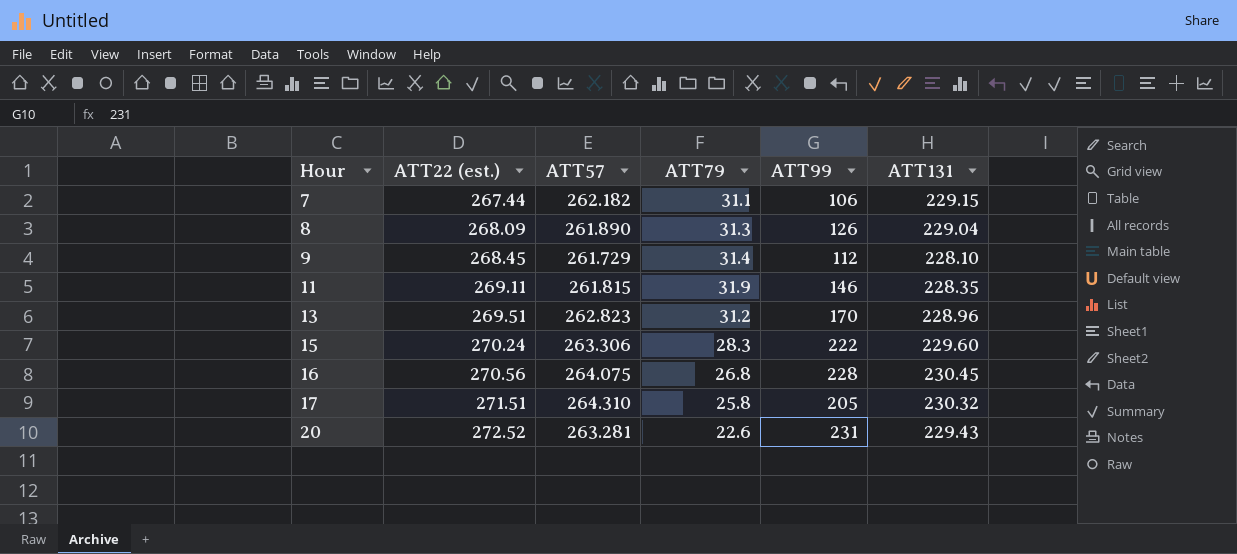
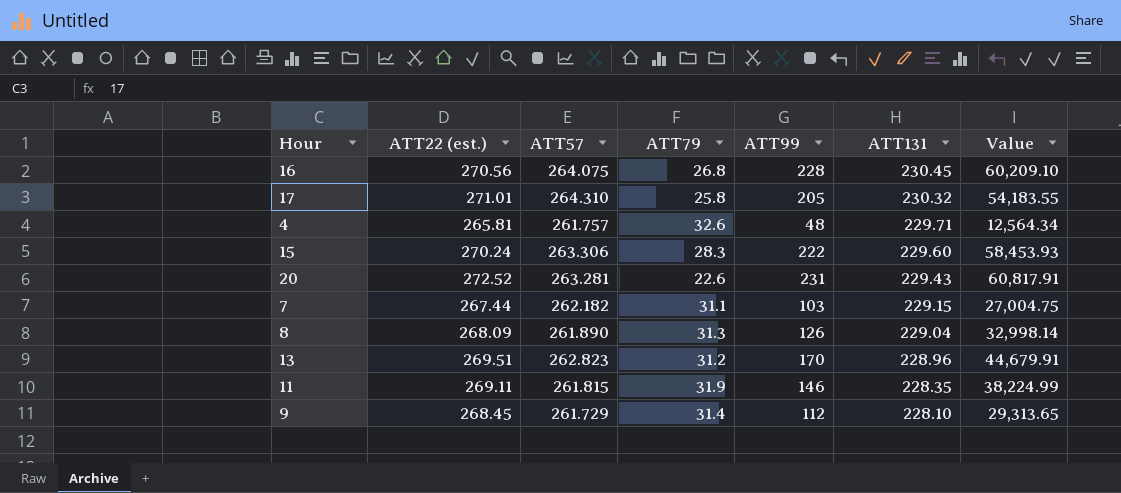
row order: Hour ascending -> ATT131 descending
column Value | formula: none -> [ATT57] * [ATT99]
17 | ATT22 (est.): 271.51 -> 271.01
row 4: none -> 265.81 | 261.757 | 32.6 | 48 | 229.71 | 12,564.34
7 | ATT99: 106 -> 103

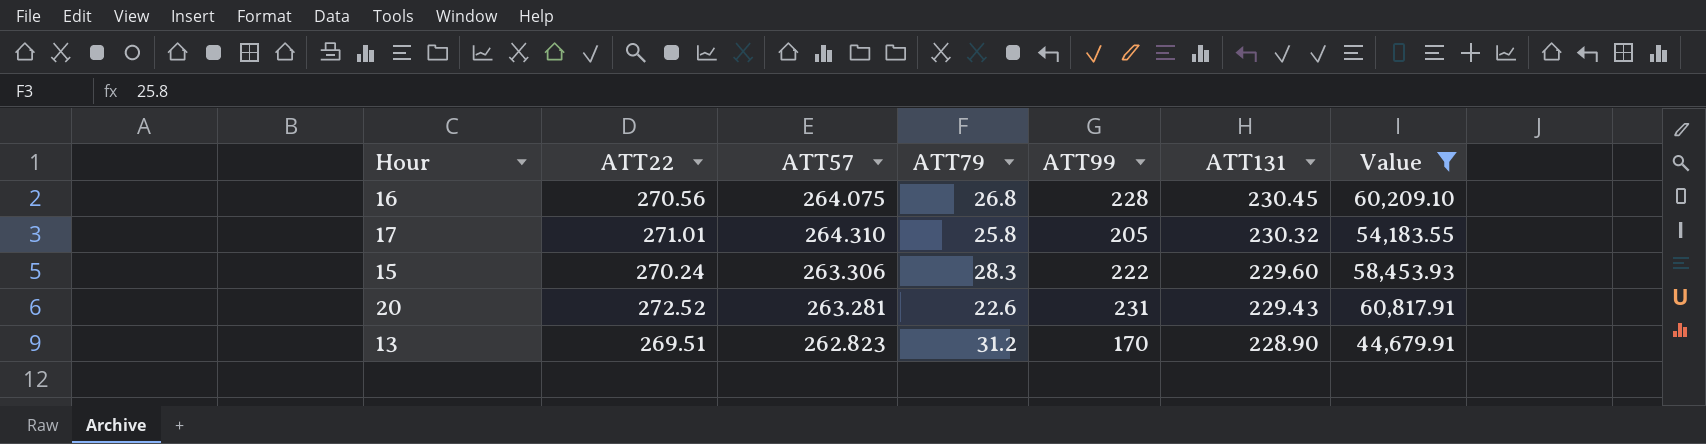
filter: none -> Value >= 44,679.91
column name: ATT22 (est.) -> ATT22
13 | ATT131: 228.96 -> 228.90

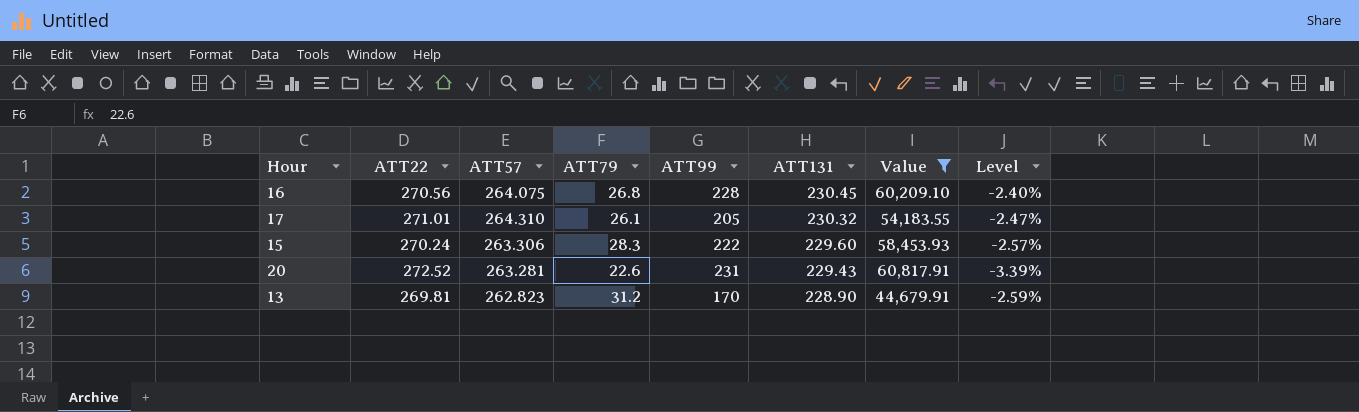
column Level | formula: none -> ([ATT57] - [ATT22]) / [ATT22]
17 | ATT79: 25.8 -> 26.1
13 | ATT22: 269.51 -> 269.81

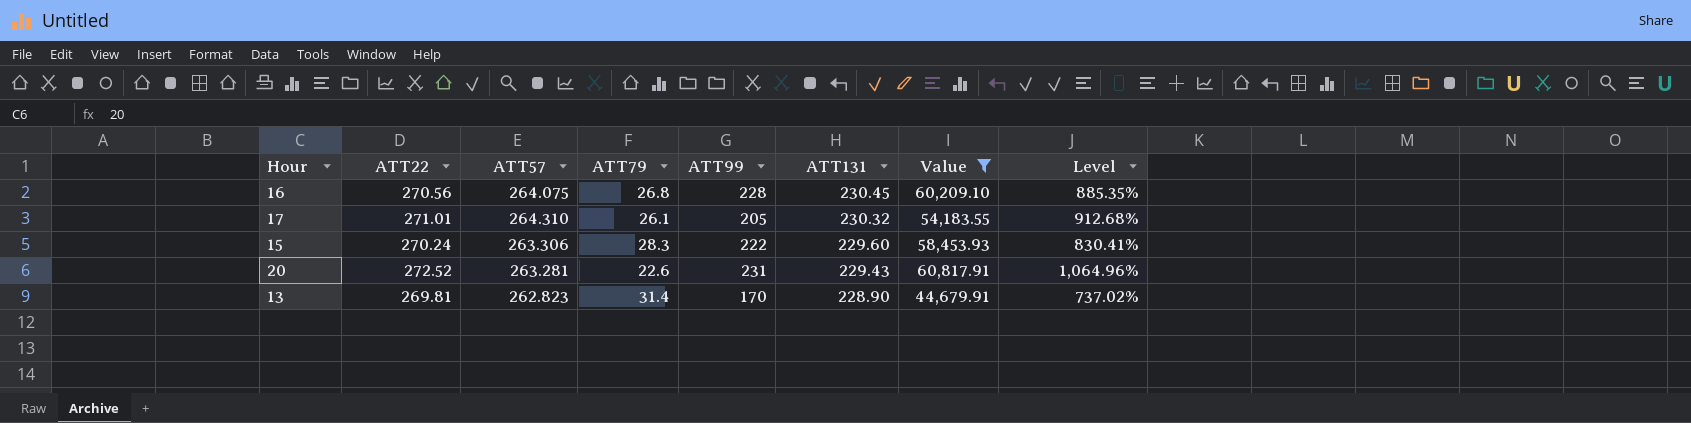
column Level | formula: ([ATT57] - [ATT22]) / [ATT22] -> ([ATT57] - [ATT79]) / [ATT79]
13 | ATT79: 31.2 -> 31.4

